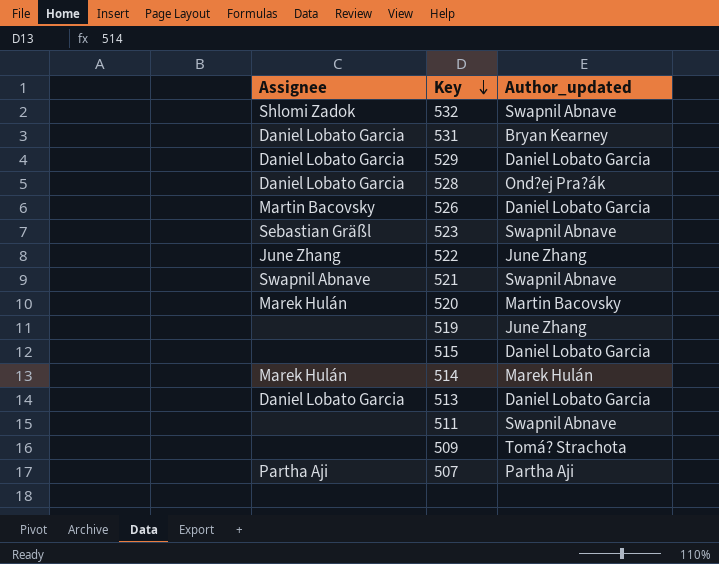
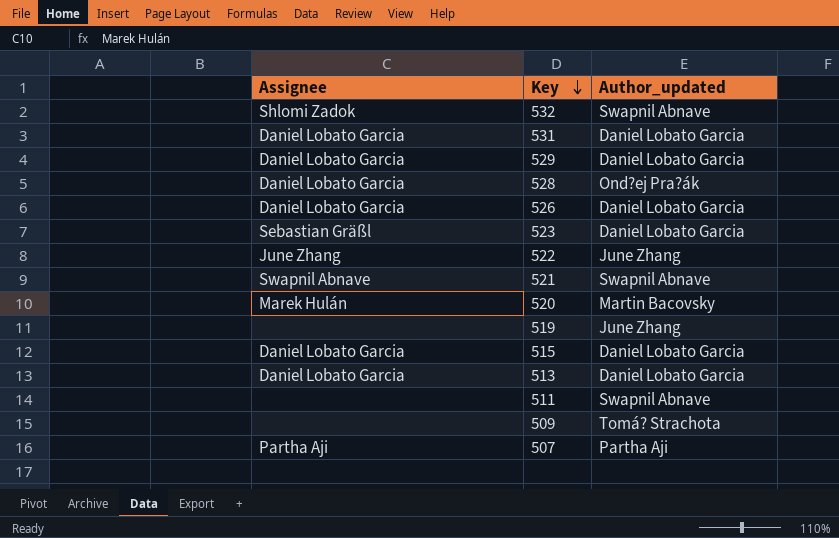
row 514: Marek Hulán | Marek Hulán -> none
531 | Author_updated: Bryan Kearney -> Daniel Lobato Garcia
526 | Assignee: Martin Bacovsky -> Daniel Lobato Garcia
523 | Author_updated: Swapnil Abnave -> Daniel Lobato Garcia
515 | Assignee: none -> Daniel Lobato Garcia

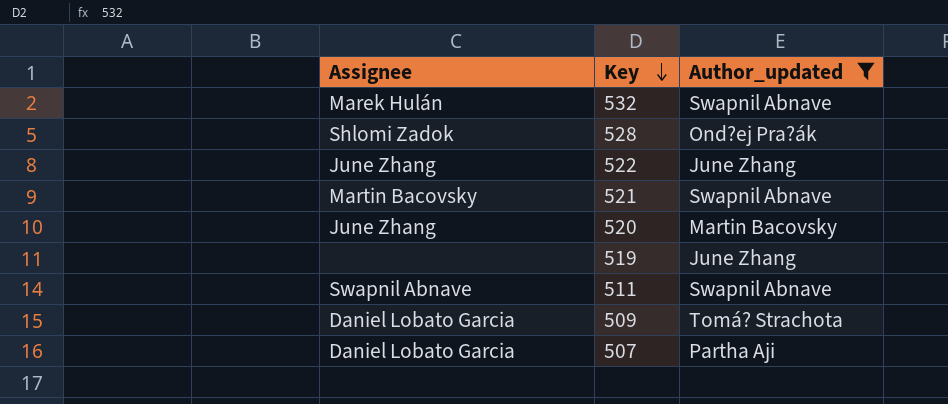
filter: none -> Author_updated != Daniel Lobato Garcia
532 | Assignee: Shlomi Zadok -> Marek Hulán
528 | Assignee: Daniel Lobato Garcia -> Shlomi Zadok
521 | Assignee: Swapnil Abnave -> Martin Bacovsky
520 | Assignee: Marek Hulán -> June Zhang
511 | Assignee: none -> Swapnil Abnave
509 | Assignee: none -> Daniel Lobato Garcia
507 | Assignee: Partha Aji -> Daniel Lobato Garcia

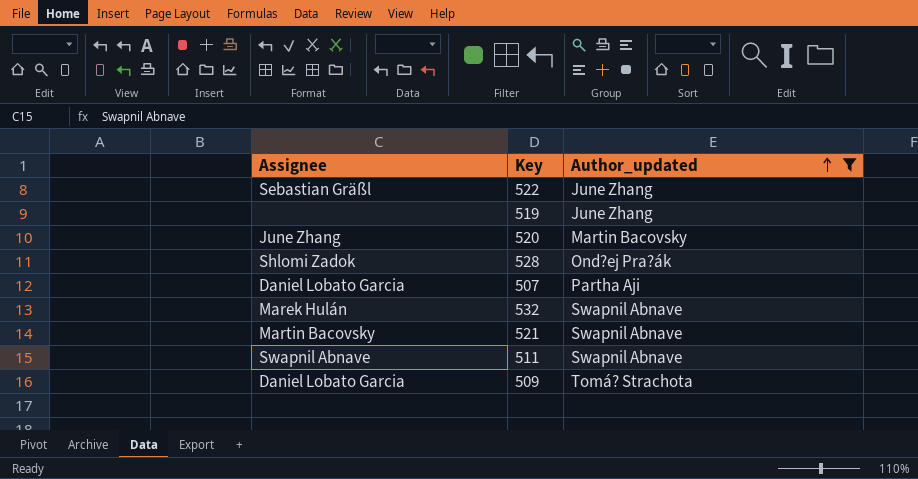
row order: Key descending -> Author_updated ascending
522 | Assignee: June Zhang -> Sebastian Gräßl

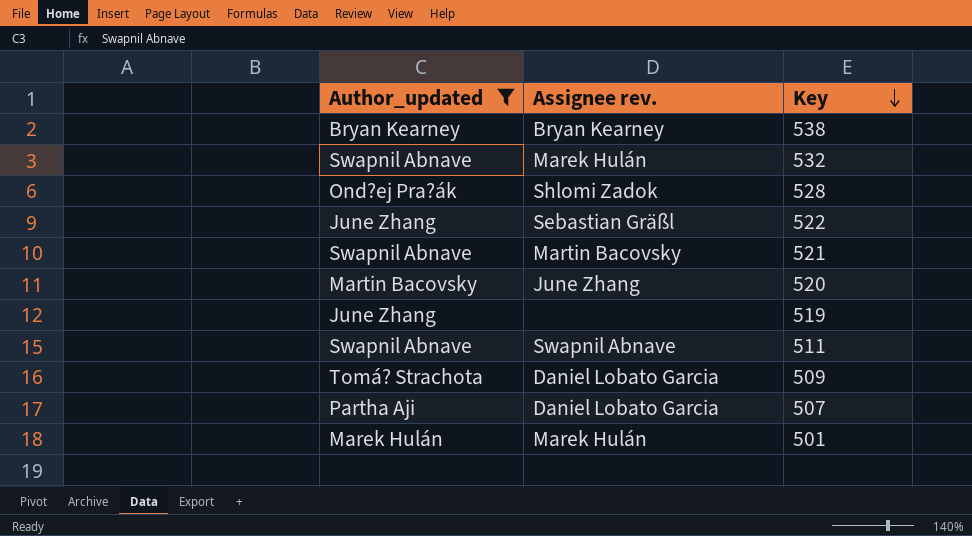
row order: Author_updated ascending -> Key descending
column Author_updated | position: 3 -> 1
column name: Assignee -> Assignee rev.
row 538: none -> Bryan Kearney | Bryan Kearney
row 501: none -> Marek Hulán | Marek Hulán

